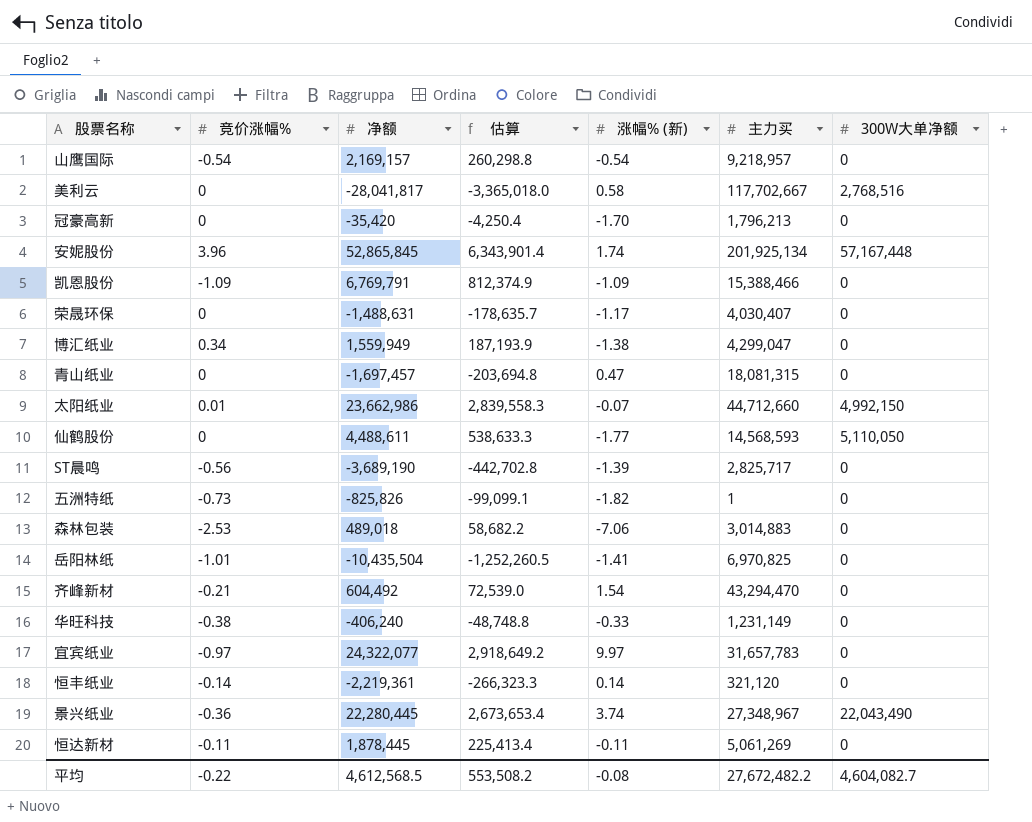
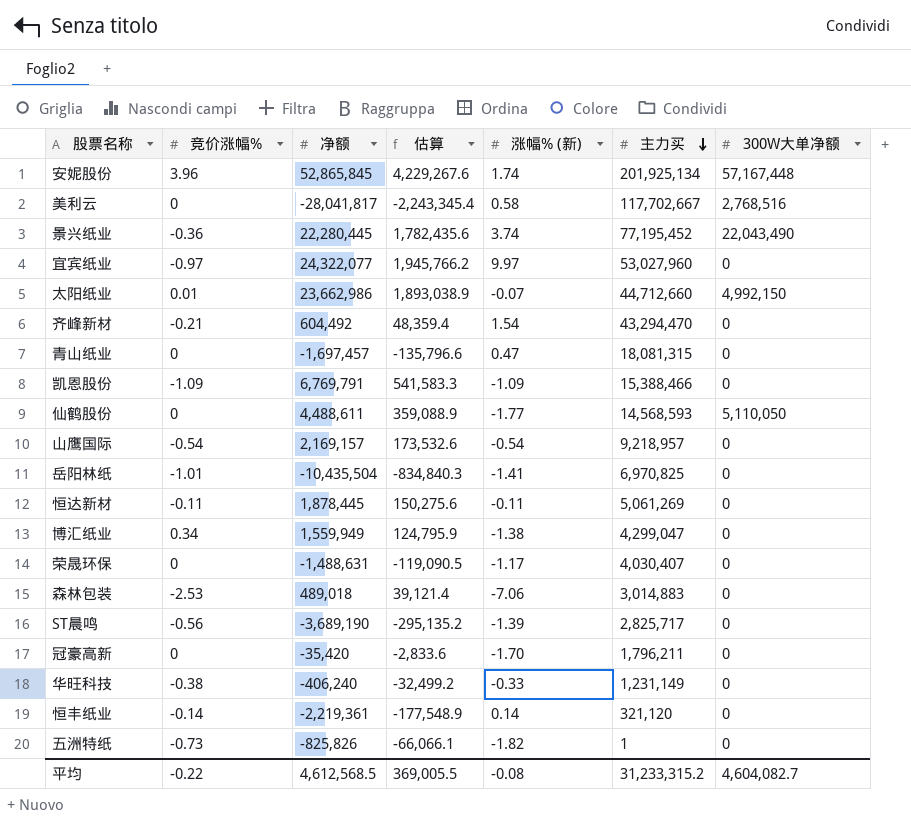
row order: none -> 主力买 descending
column 估算 | formula: [净额] * 0.12 -> [净额] * 0.08
景兴纸业 | 主力买: 27,348,967 -> 77,195,452
宜宾纸业 | 主力买: 31,657,783 -> 53,027,960
冠豪高新 | 主力买: 1,796,213 -> 1,796,211
平均 | 估算: 553,508.2 -> 369,005.5
平均 | 主力买: 27,672,482.2 -> 31,233,315.2

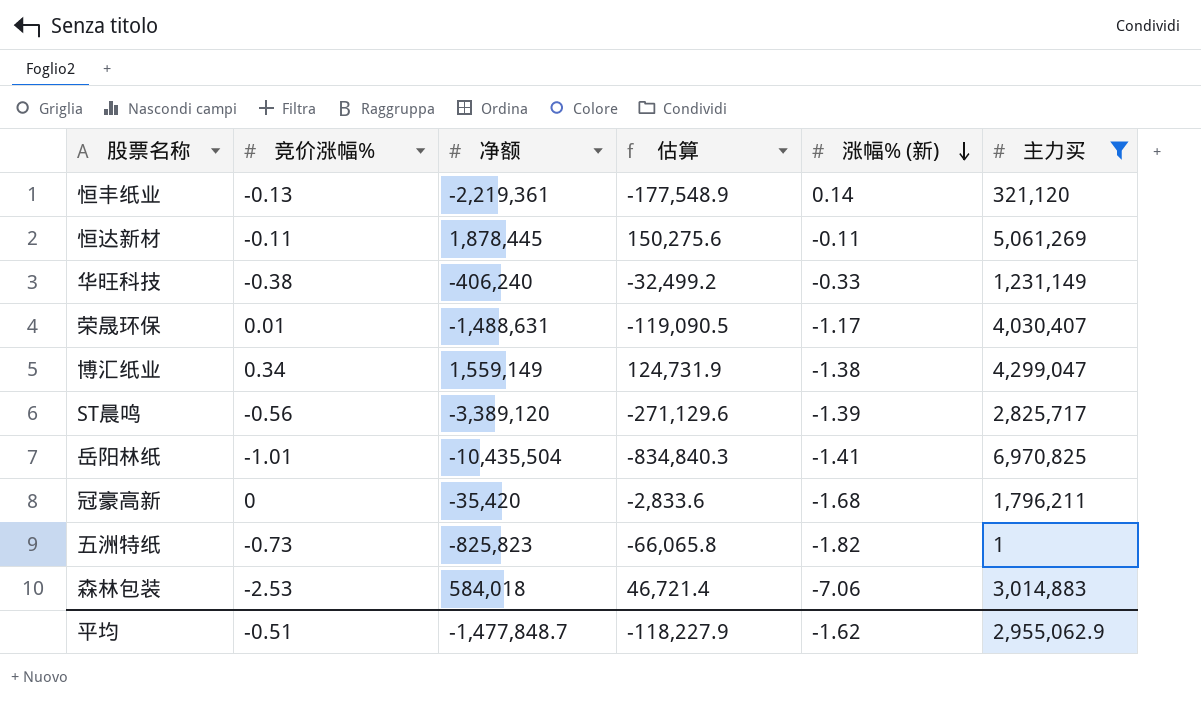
filter: none -> 主力买 <= 6,970,825
row order: 主力买 descending -> 涨幅% (新) descending
column 300W大单净额 | position: 7 -> none
恒丰纸业 | 竞价涨幅%: -0.14 -> -0.13
荣晟环保 | 竞价涨幅%: 0 -> 0.01
博汇纸业 | 净额: 1,559,949 -> 1,559,149
博汇纸业 | 估算: 124,795.9 -> 124,731.9
ST晨鸣 | 净额: -3,689,190 -> -3,389,120
ST晨鸣 | 估算: -295,135.2 -> -271,129.6
冠豪高新 | 涨幅% (新): -1.70 -> -1.68
五洲特纸 | 净额: -825,826 -> -825,823
五洲特纸 | 估算: -66,066.1 -> -66,065.8
森林包装 | 净额: 489,018 -> 584,018
森林包装 | 估算: 39,121.4 -> 46,721.4
平均 | 竞价涨幅%: -0.22 -> -0.51
平均 | 净额: 4,612,568.5 -> -1,477,848.7
平均 | 估算: 369,005.5 -> -118,227.9
平均 | 涨幅% (新): -0.08 -> -1.62
平均 | 主力买: 31,233,315.2 -> 2,955,062.9

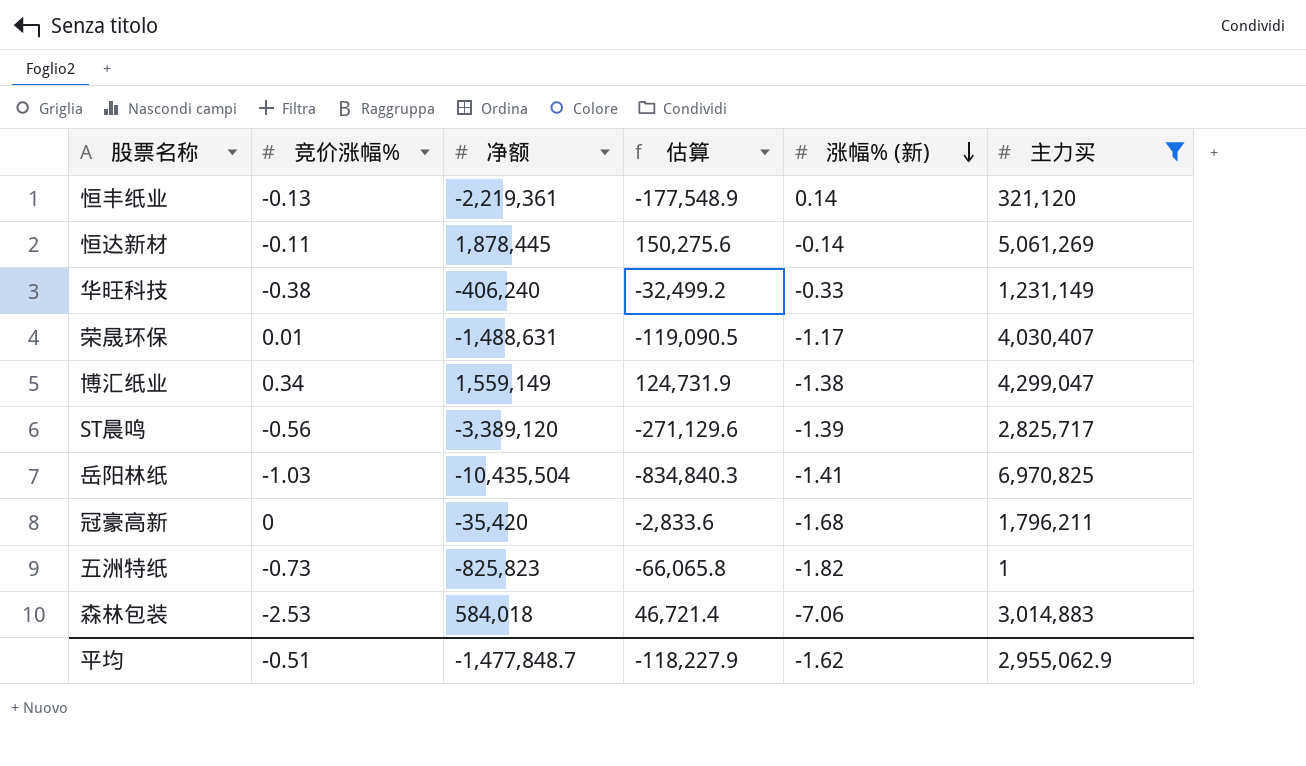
恒达新材 | 涨幅% (新): -0.11 -> -0.14
岳阳林纸 | 竞价涨幅%: -1.01 -> -1.03

